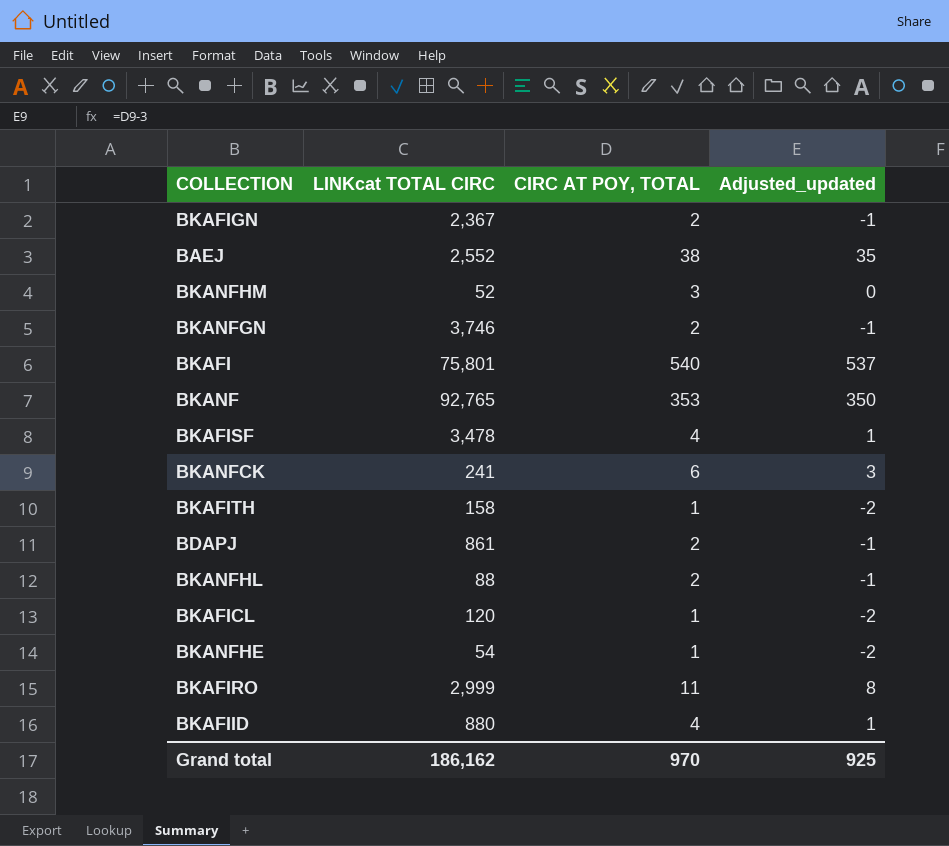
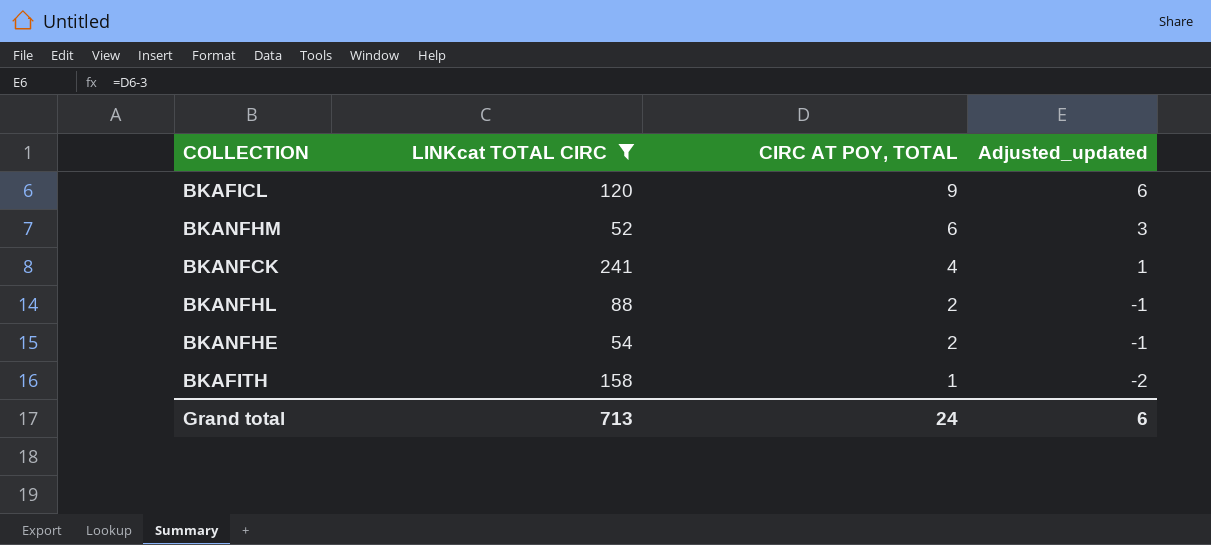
filter: none -> LINKcat TOTAL CIRC <= 241
row order: none -> CIRC AT POY, TOTAL descending
BKAFICL | CIRC AT POY, TOTAL: 1 -> 9
BKAFICL | Adjusted_updated: -2 -> 6
BKANFHM | CIRC AT POY, TOTAL: 3 -> 6
BKANFHM | Adjusted_updated: 0 -> 3
BKANFCK | CIRC AT POY, TOTAL: 6 -> 4
BKANFCK | Adjusted_updated: 3 -> 1
BKANFHE | CIRC AT POY, TOTAL: 1 -> 2
BKANFHE | Adjusted_updated: -2 -> -1
Grand total | LINKcat TOTAL CIRC: 186,162 -> 713
Grand total | CIRC AT POY, TOTAL: 970 -> 24
Grand total | Adjusted_updated: 925 -> 6

